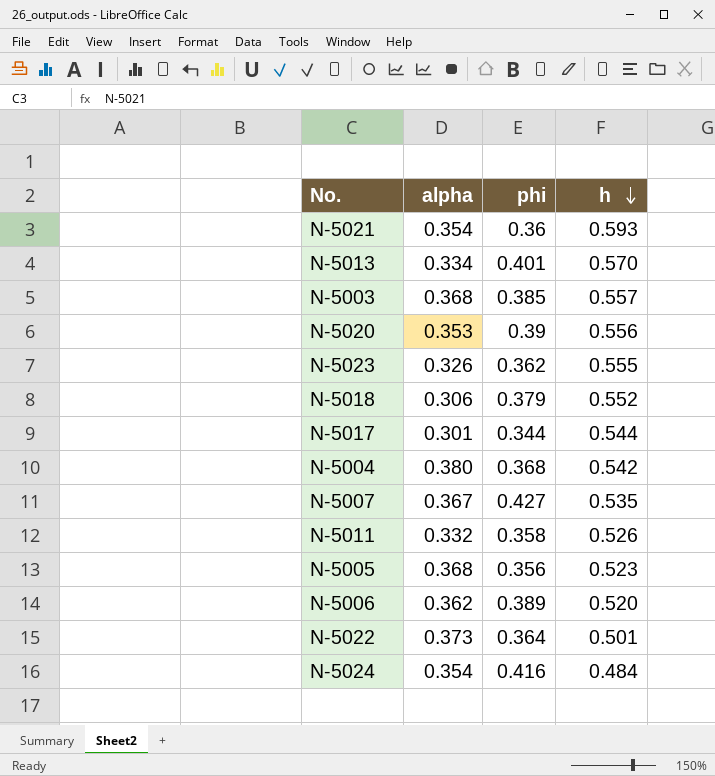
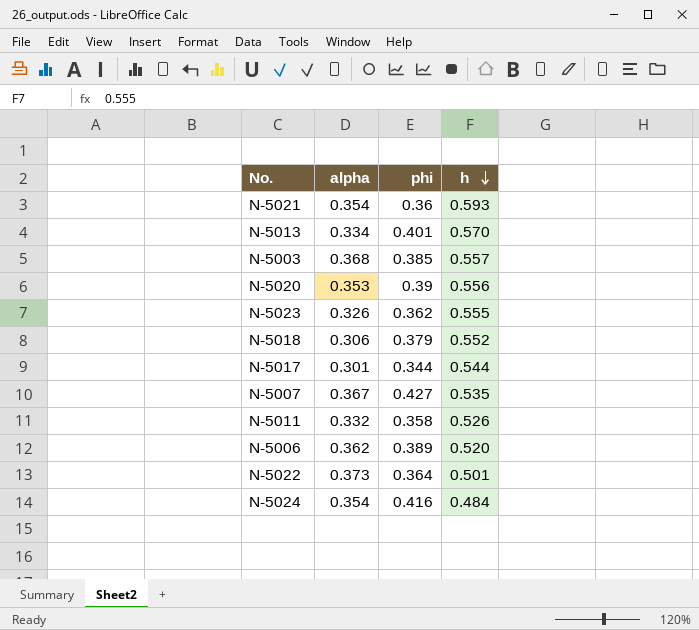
row N-5004: 0.380 | 0.368 | 0.542 -> none
row N-5005: 0.368 | 0.356 | 0.523 -> none

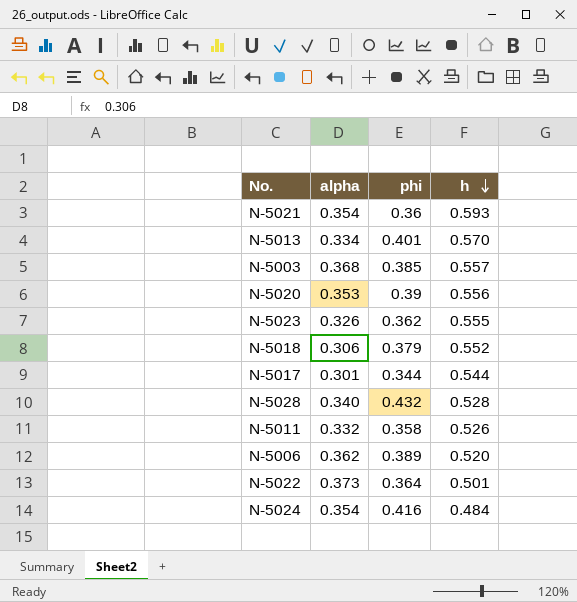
row N-5007: 0.367 | 0.427 | 0.535 -> none
row N-5028: none -> 0.340 | 0.432 | 0.528

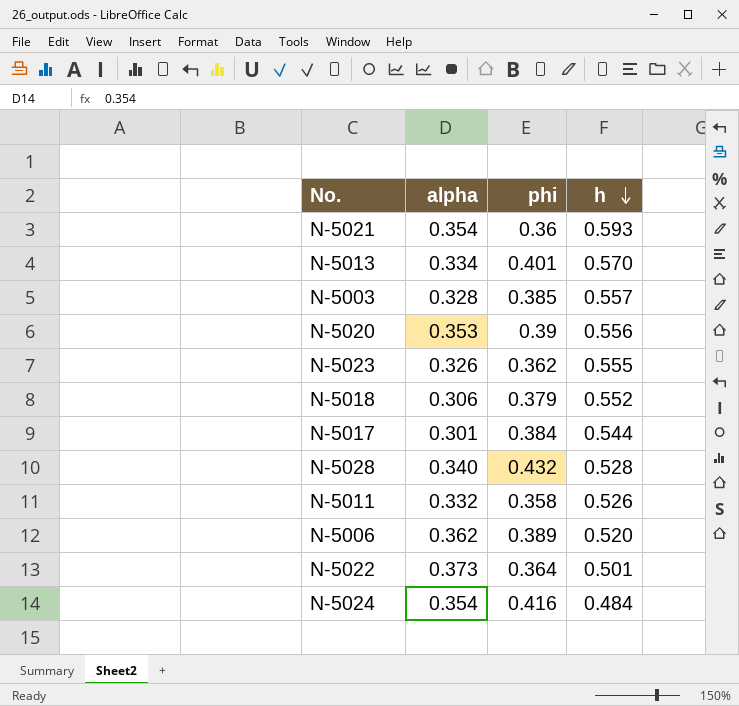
N-5003 | alpha: 0.368 -> 0.328
N-5017 | phi: 0.344 -> 0.384

